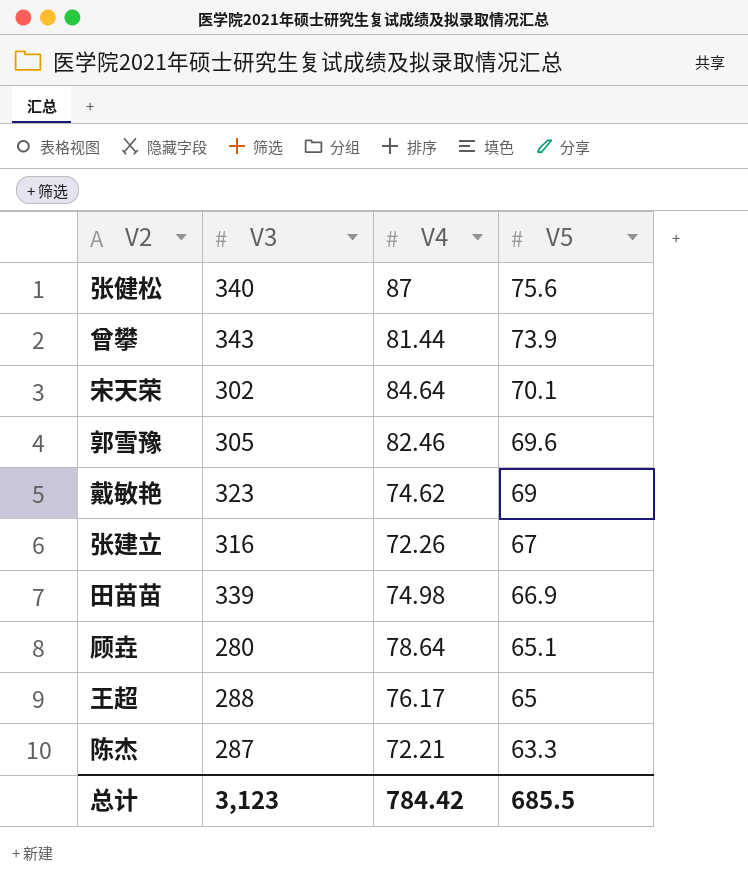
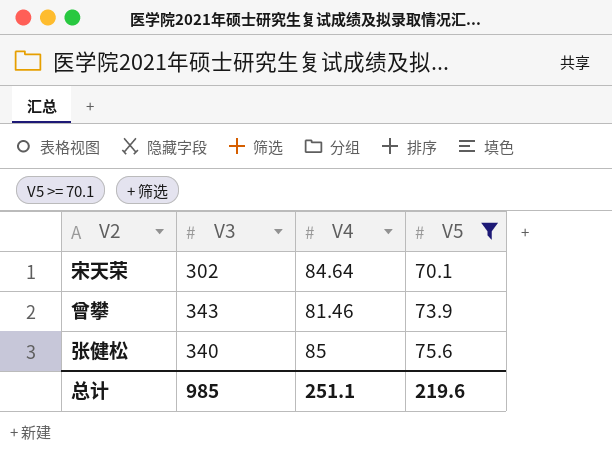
filter: none -> V5 >= 70.1
row order: V5 descending -> V5 ascending
曾攀 | V4: 81.44 -> 81.46
张健松 | V4: 87 -> 85
总计 | V3: 3,123 -> 985
总计 | V4: 784.42 -> 251.1
总计 | V5: 685.5 -> 219.6

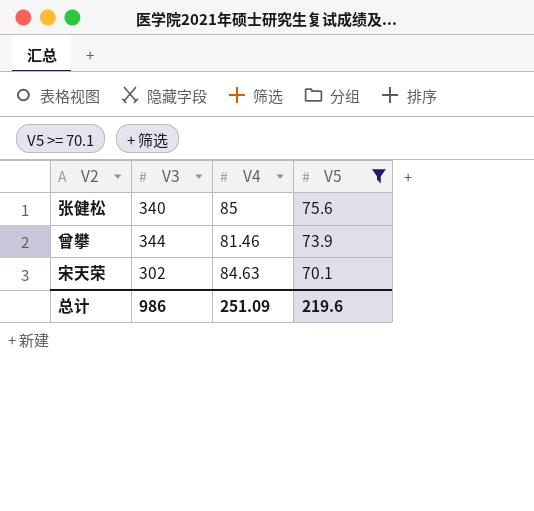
row order: V5 ascending -> V5 descending
曾攀 | V3: 343 -> 344
宋天荣 | V4: 84.64 -> 84.63
总计 | V3: 985 -> 986
总计 | V4: 251.1 -> 251.09

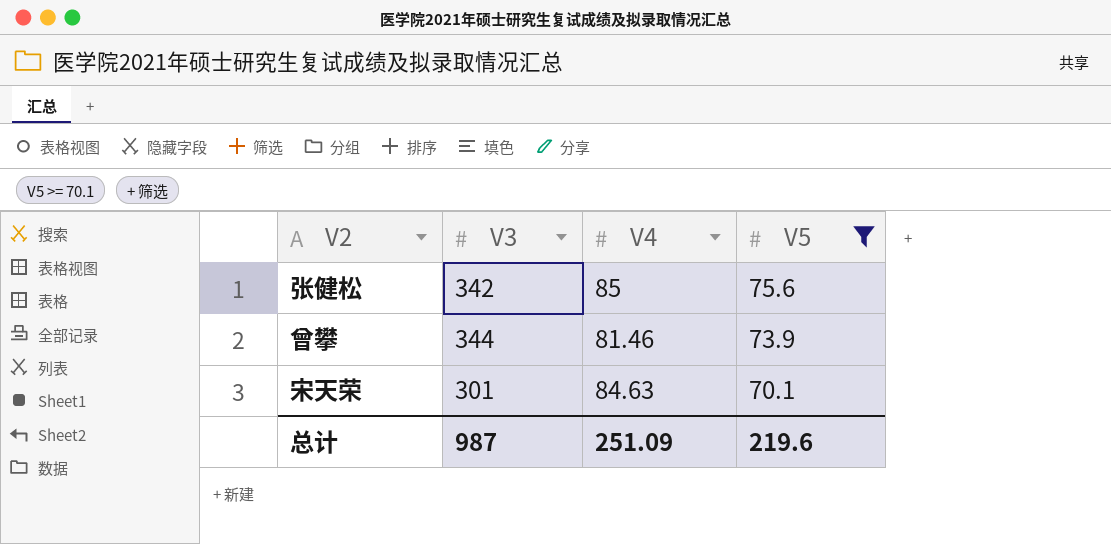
张健松 | V3: 340 -> 342
宋天荣 | V3: 302 -> 301
总计 | V3: 986 -> 987

